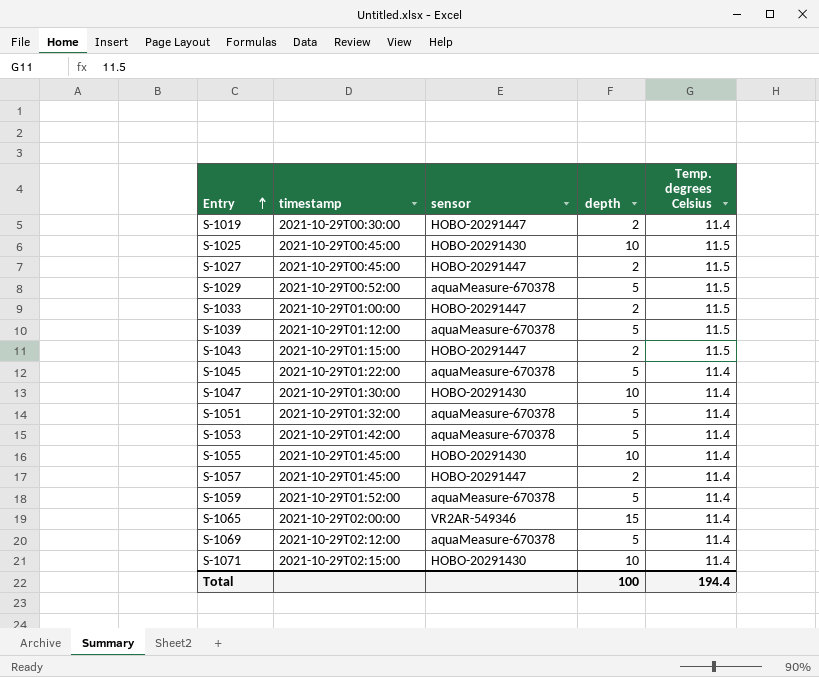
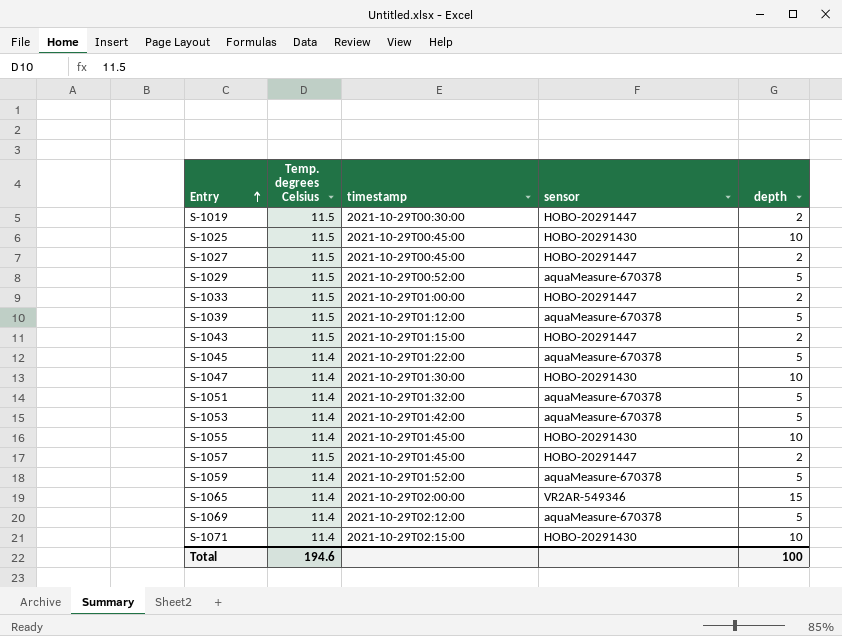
column Temp. degrees Celsius | position: 5 -> 2
S-1019 | Temp. degrees Celsius: 11.4 -> 11.5
S-1057 | Temp. degrees Celsius: 11.4 -> 11.5
Total | Temp. degrees Celsius: 194.4 -> 194.6

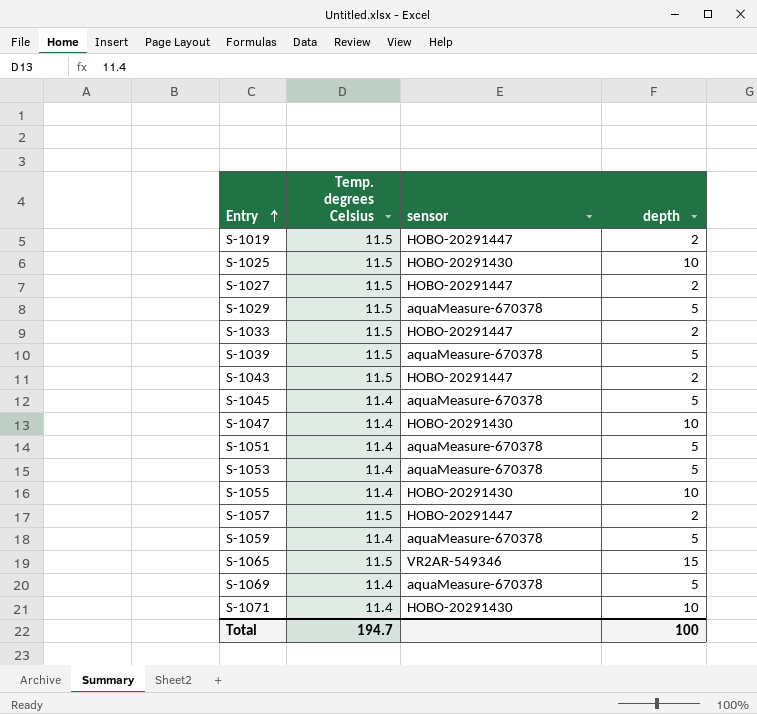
column timestamp | position: 3 -> none
S-1065 | Temp. degrees Celsius: 11.4 -> 11.5
Total | Temp. degrees Celsius: 194.6 -> 194.7

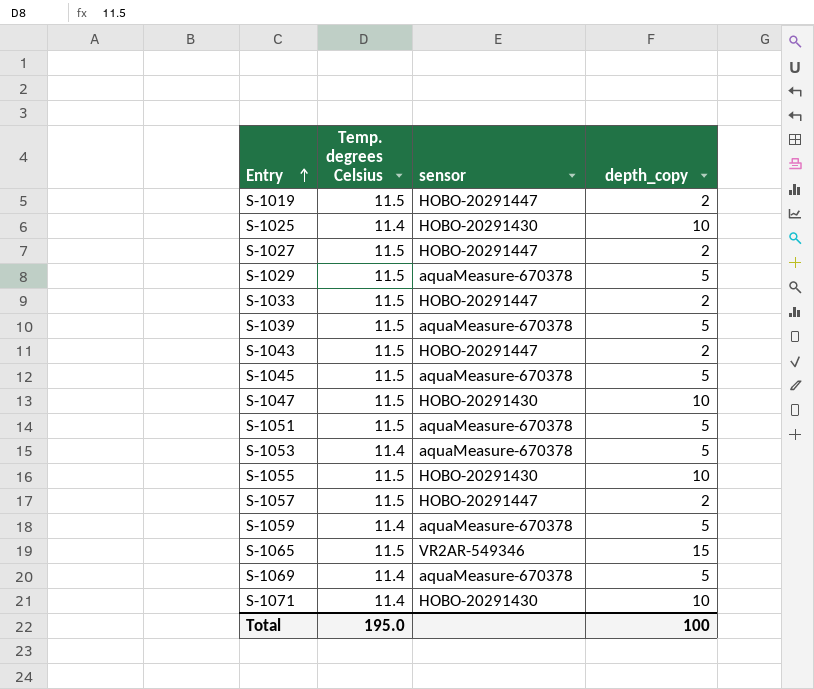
column name: depth -> depth_copy
S-1025 | Temp. degrees Celsius: 11.5 -> 11.4
S-1045 | Temp. degrees Celsius: 11.4 -> 11.5
S-1047 | Temp. degrees Celsius: 11.4 -> 11.5
S-1051 | Temp. degrees Celsius: 11.4 -> 11.5
S-1055 | Temp. degrees Celsius: 11.4 -> 11.5
Total | Temp. degrees Celsius: 194.7 -> 195.0

